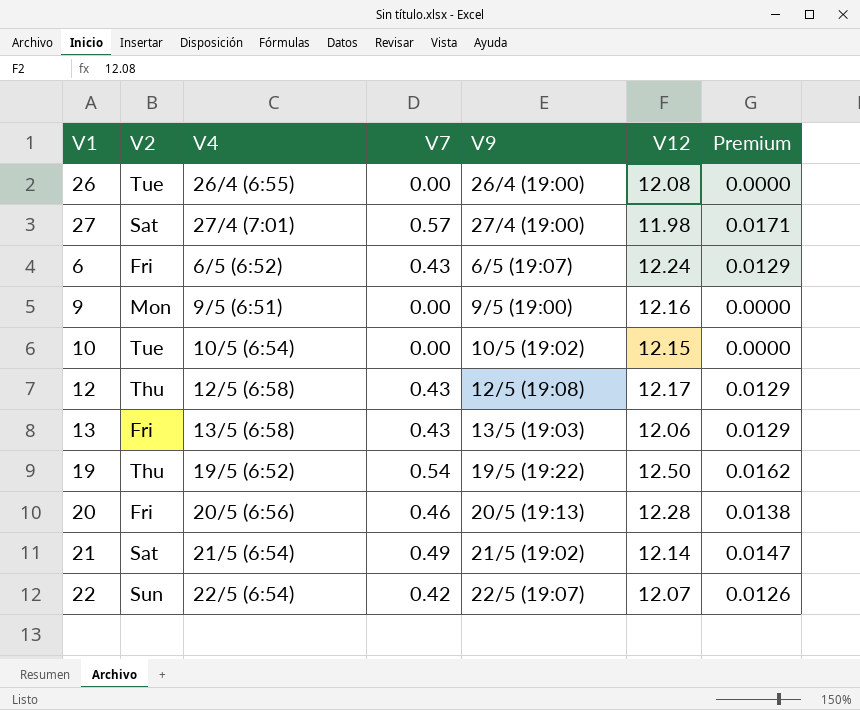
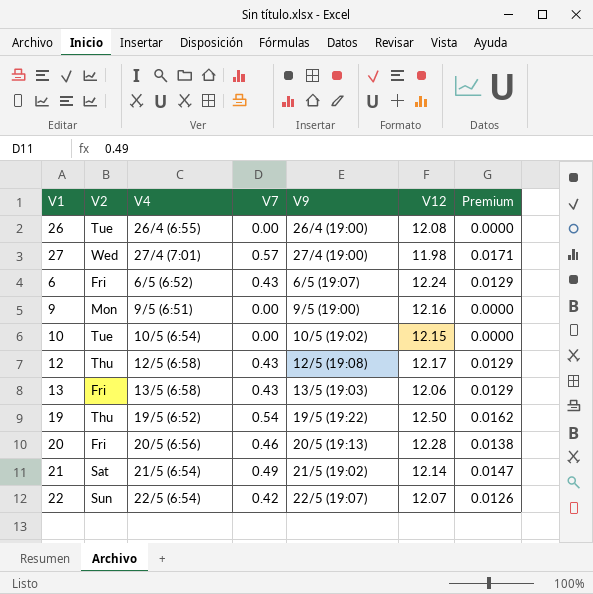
27 | V2: Sat -> Wed

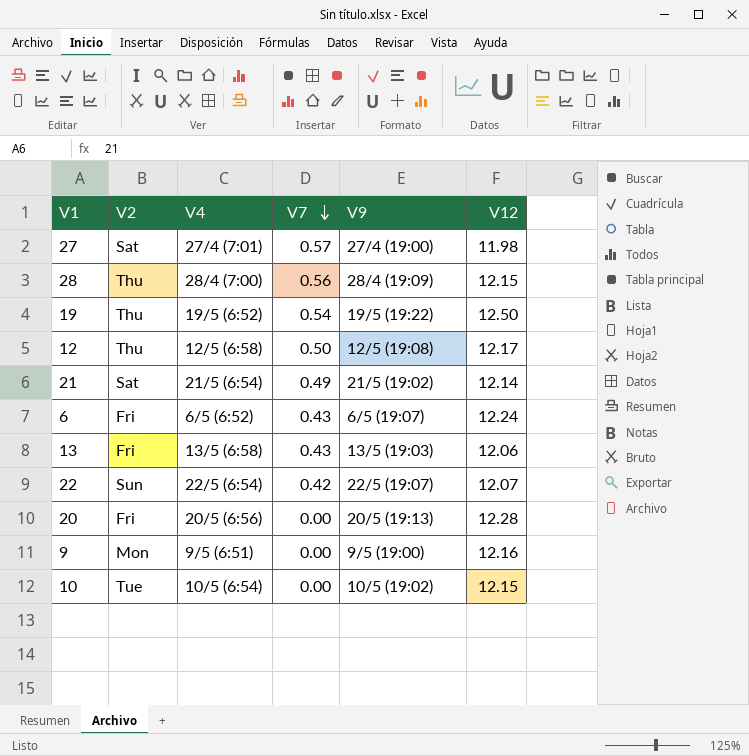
row order: none -> V7 descending
column Premium | formula: [V7] * 0.03 -> none
row 26: Tue | 26/4 (6:55) | 0.00 | 26/4 (19:00) | 12.08 | 0.0000 -> none
27 | V2: Wed -> Sat
row 28: none -> Thu | 28/4 (7:00) | 0.56 | 28/4 (19:09) | 12.15
12 | V7: 0.43 -> 0.50
20 | V7: 0.46 -> 0.00

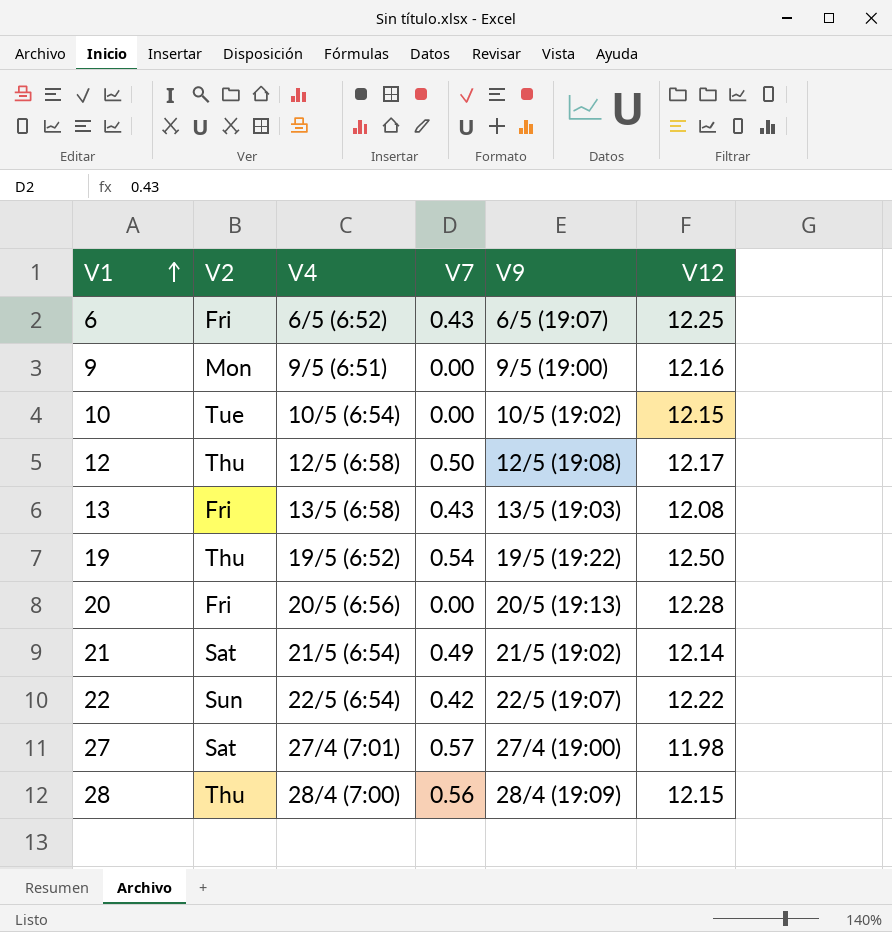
row order: V7 descending -> V1 ascending
6 | V12: 12.24 -> 12.25
13 | V12: 12.06 -> 12.08
22 | V12: 12.07 -> 12.22

